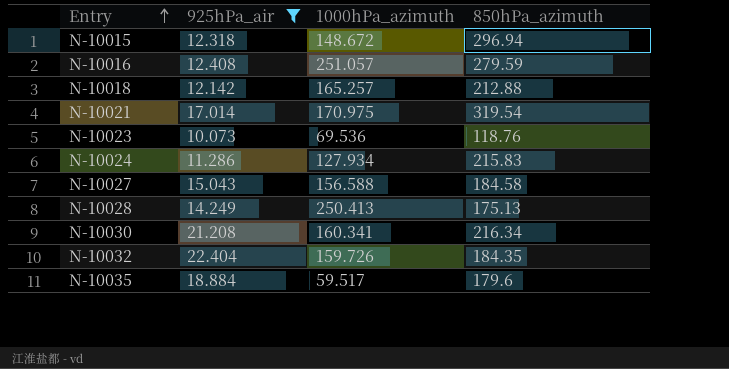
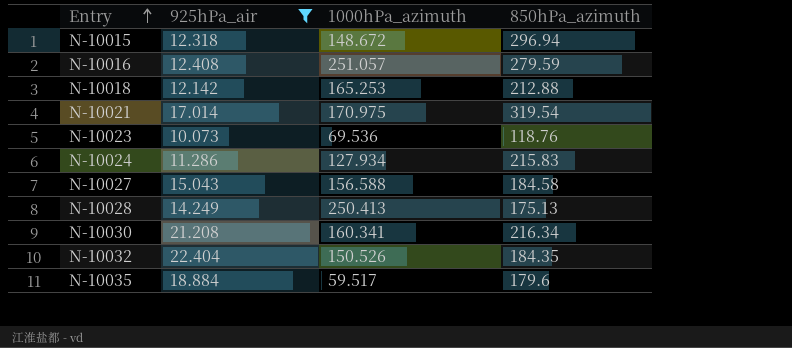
N-10018 | 1000hPa_azimuth: 165.257 -> 165.253
N-10032 | 1000hPa_azimuth: 159.726 -> 150.526

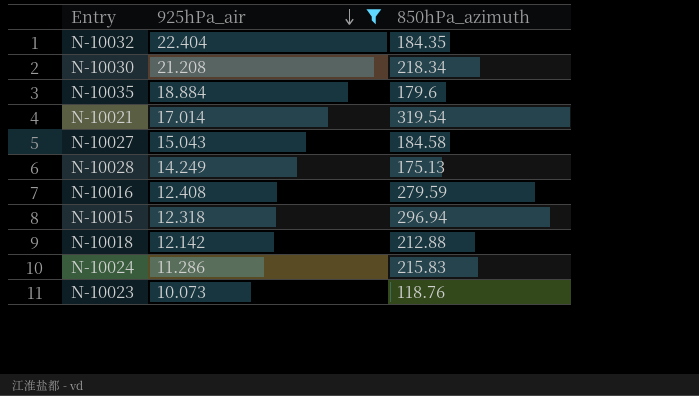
row order: Entry ascending -> 925hPa_air descending
column 1000hPa_azimuth | position: 3 -> none
N-10030 | 850hPa_azimuth: 216.34 -> 218.34

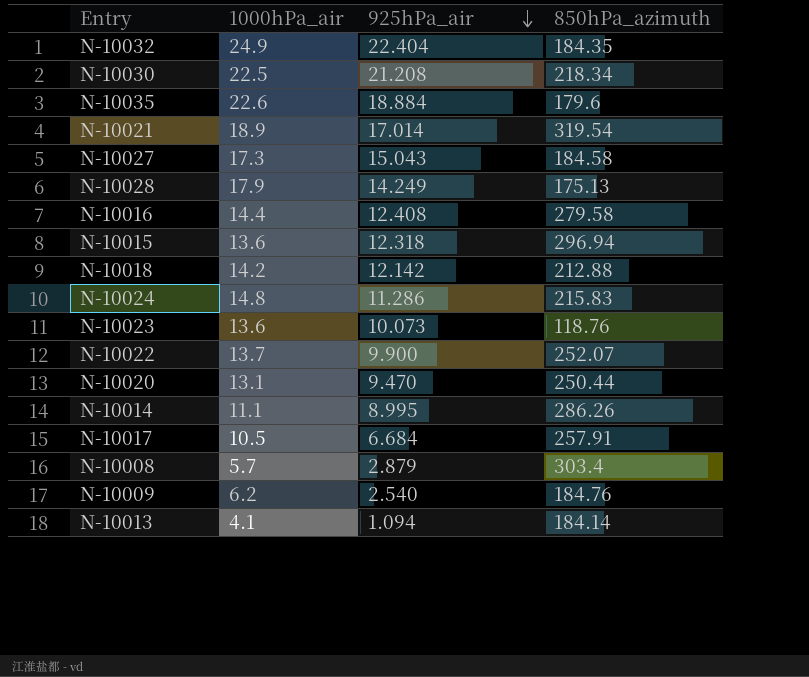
filter: 925hPa_air >= 10.073 -> none
column 1000hPa_air | position: none -> 2
N-10016 | 850hPa_azimuth: 279.59 -> 279.58

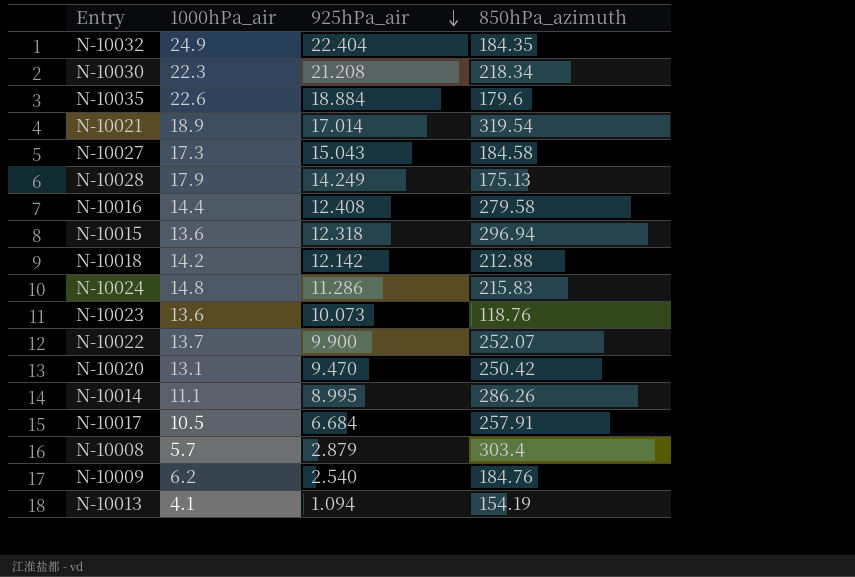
N-10030 | 1000hPa_air: 22.5 -> 22.3
N-10020 | 850hPa_azimuth: 250.44 -> 250.42
N-10013 | 850hPa_azimuth: 184.14 -> 154.19

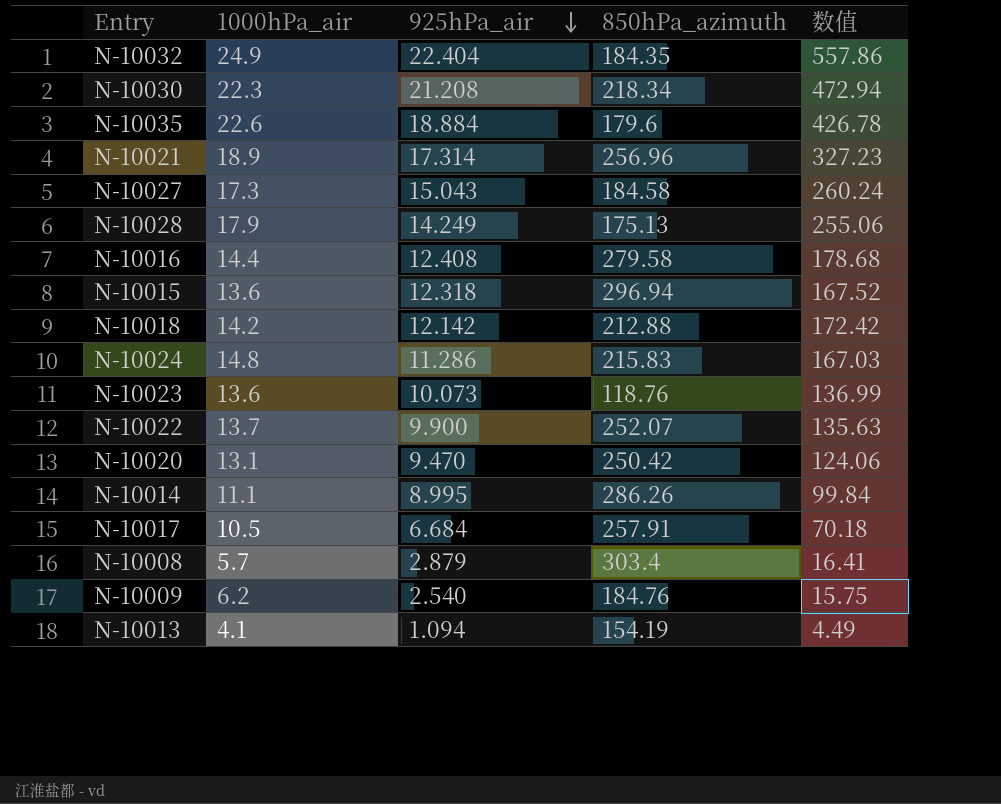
column 数值 | formula: none -> [1000hPa_air] * [925hPa_air]
N-10021 | 925hPa_air: 17.014 -> 17.314
N-10021 | 850hPa_azimuth: 319.54 -> 256.96

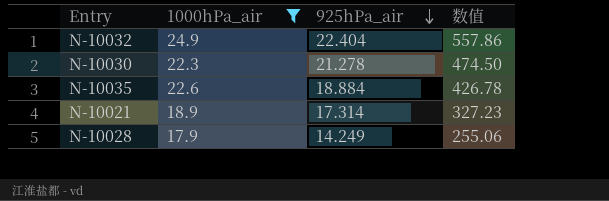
filter: none -> 1000hPa_air >= 17.9
column 850hPa_azimuth | position: 4 -> none
N-10030 | 925hPa_air: 21.208 -> 21.278
N-10030 | 数值: 472.94 -> 474.50

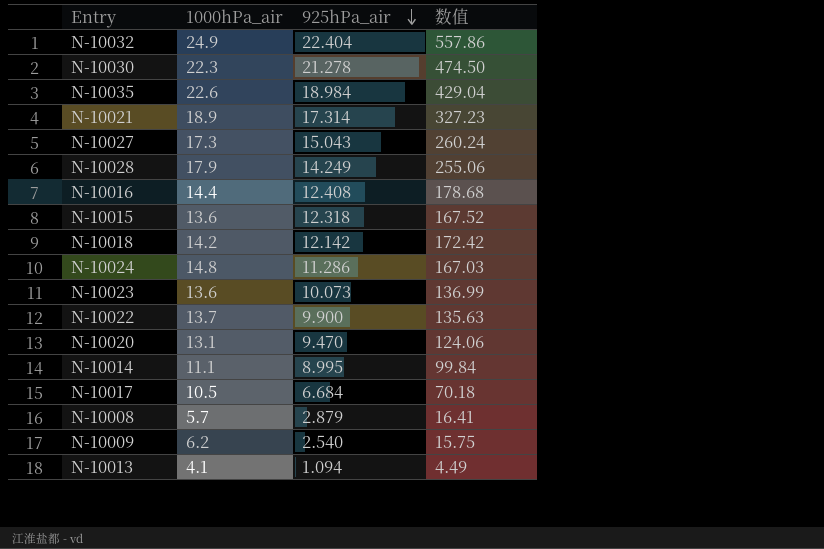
filter: 1000hPa_air >= 17.9 -> none
N-10035 | 925hPa_air: 18.884 -> 18.984
N-10035 | 数值: 426.78 -> 429.04

